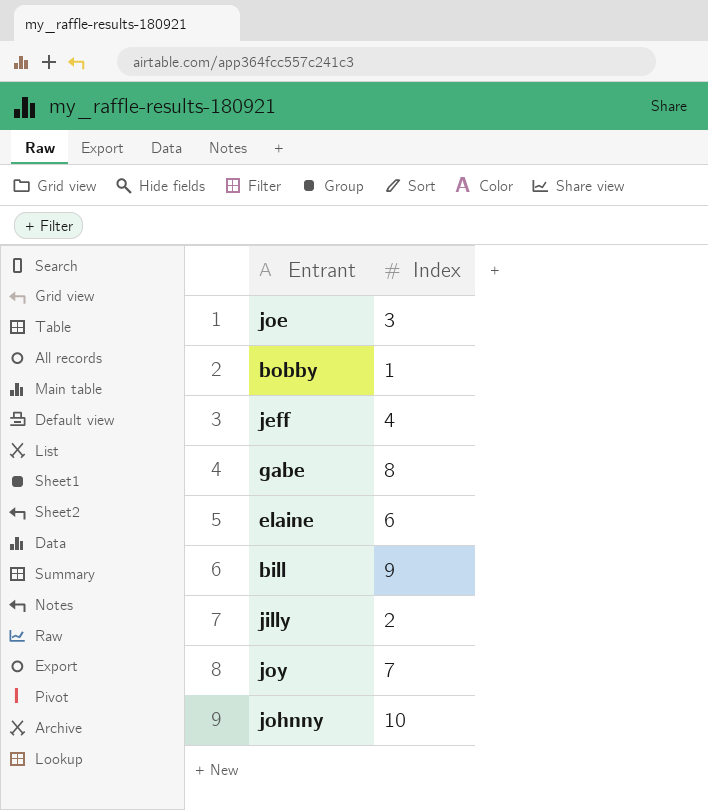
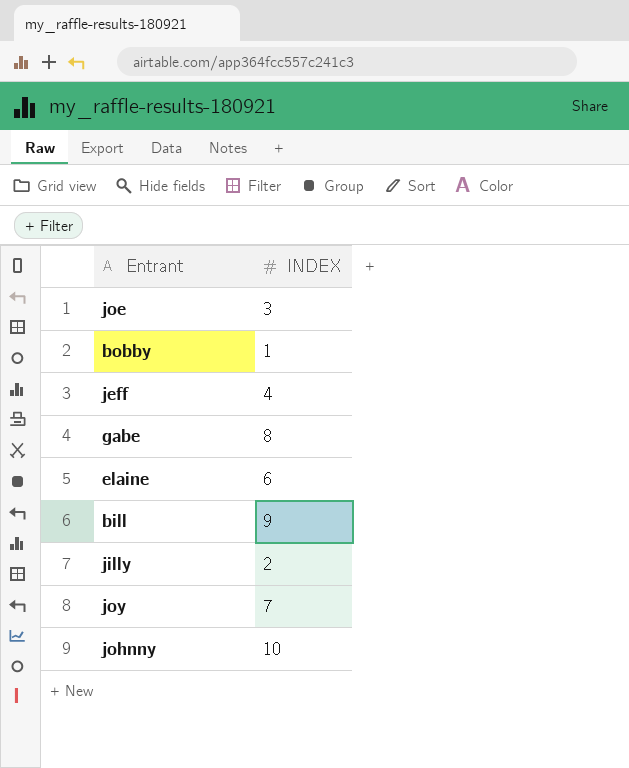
column name: Index -> INDEX

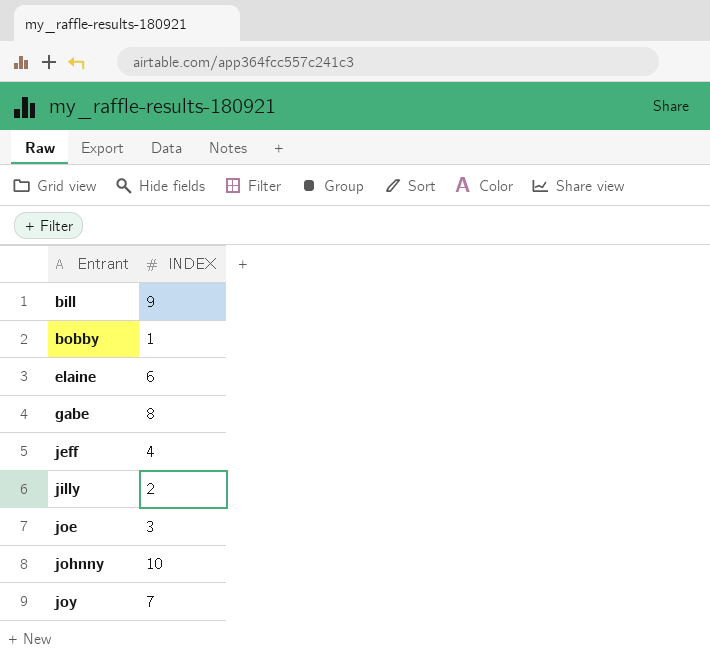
row order: none -> Entrant ascending

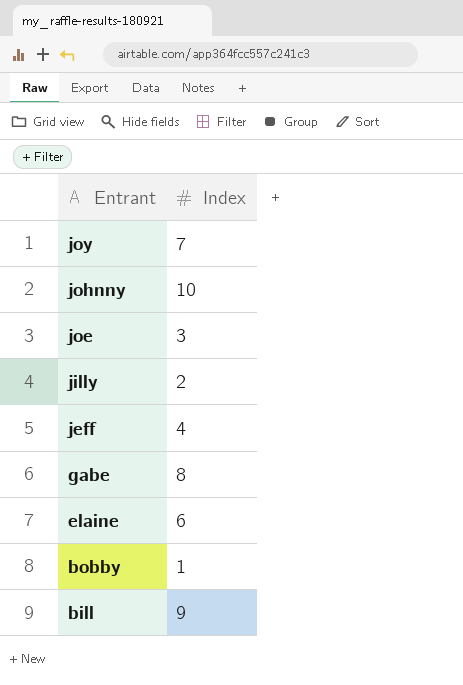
row order: Entrant ascending -> Entrant descending
column name: INDEX -> Index

